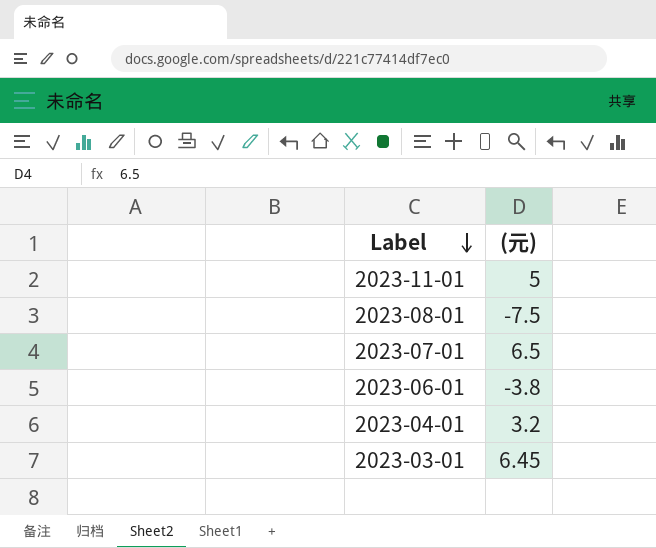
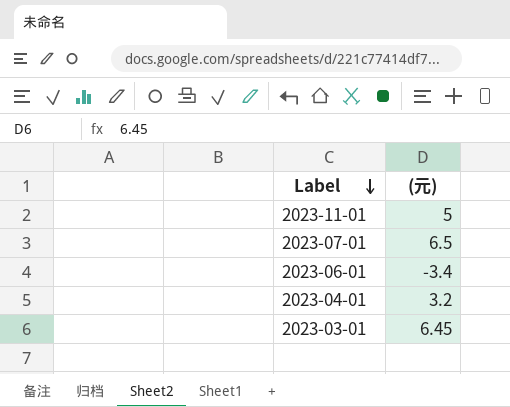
row 2023-08-01: -7.5 -> none
2023-06-01 | (元): -3.8 -> -3.4

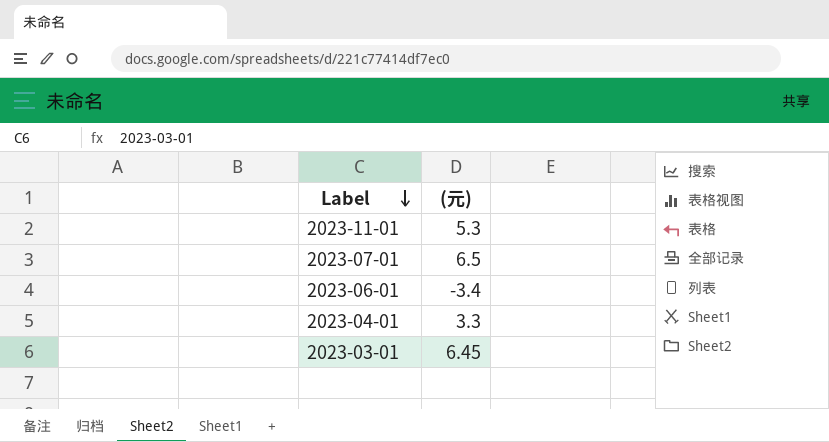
2023-11-01 | (元): 5 -> 5.3
2023-04-01 | (元): 3.2 -> 3.3

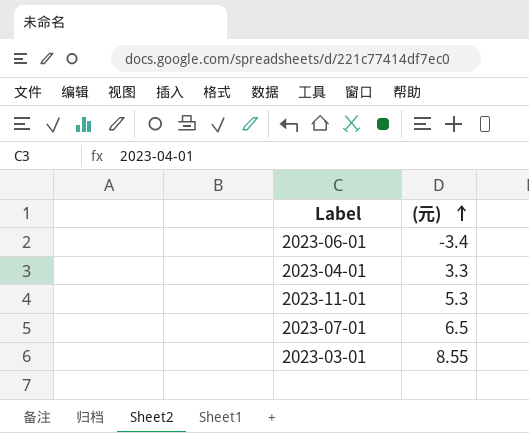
row order: Label descending -> (元) ascending
2023-03-01 | (元): 6.45 -> 8.55

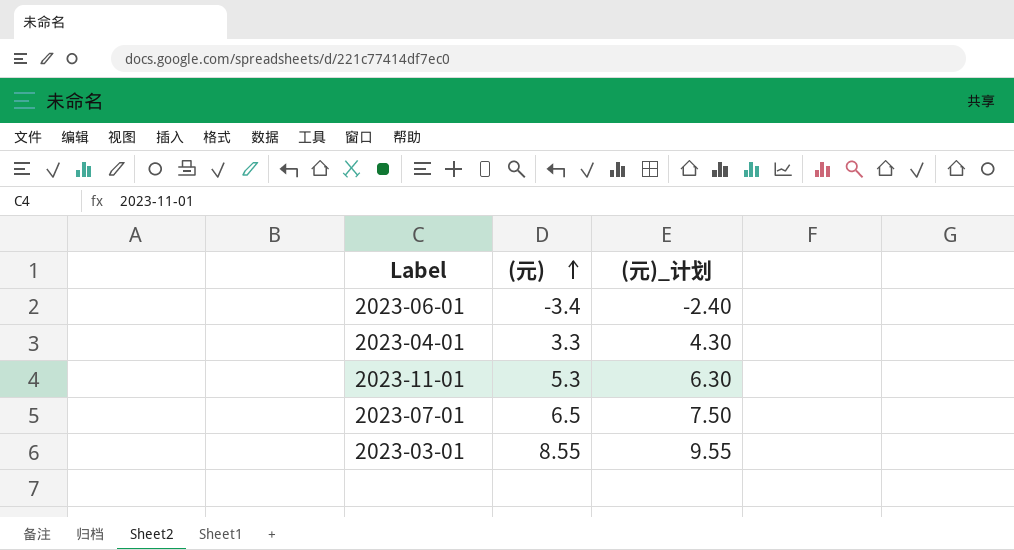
column (元)_计划 | formula: none -> [(元)] + 1

